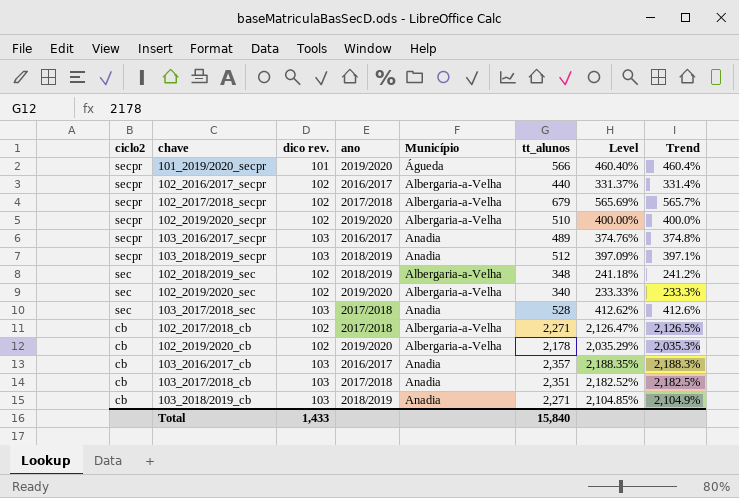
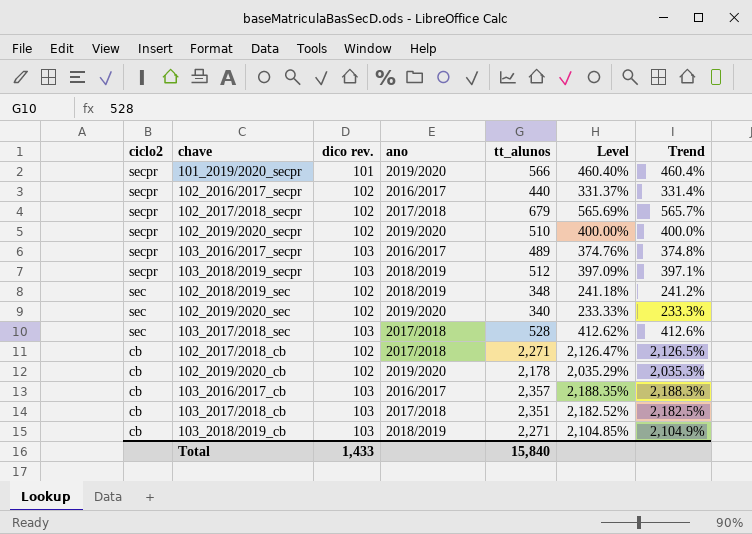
column Município | position: 5 -> none

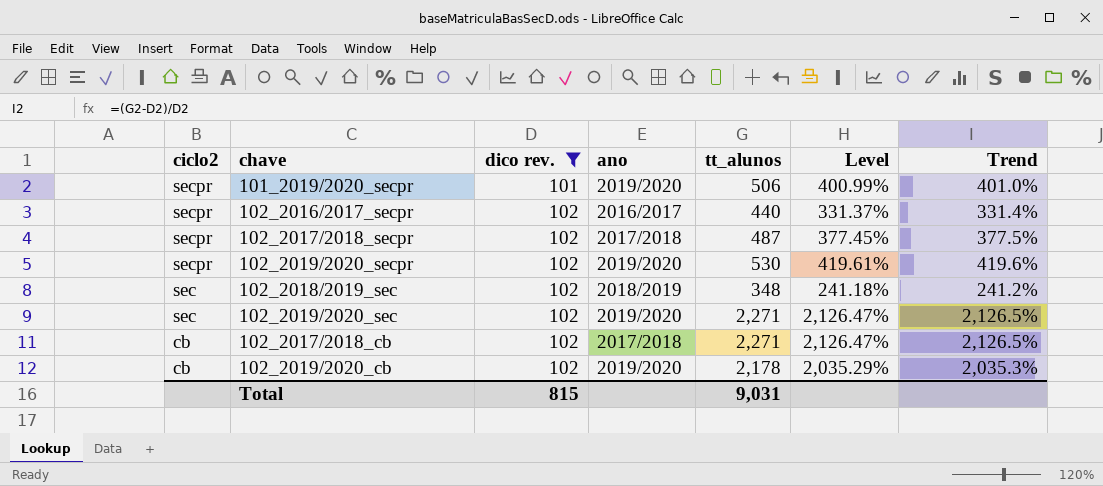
filter: none -> dico rev. != 103
101_2019/2020_secpr | tt_alunos: 566 -> 506
101_2019/2020_secpr | Level: 460.40% -> 400.99%
101_2019/2020_secpr | Trend: 460.4% -> 401.0%
102_2017/2018_secpr | tt_alunos: 679 -> 487
102_2017/2018_secpr | Level: 565.69% -> 377.45%
102_2017/2018_secpr | Trend: 565.7% -> 377.5%
102_2019/2020_secpr | tt_alunos: 510 -> 530
102_2019/2020_secpr | Level: 400.00% -> 419.61%
102_2019/2020_secpr | Trend: 400.0% -> 419.6%
102_2019/2020_sec | tt_alunos: 340 -> 2,271
102_2019/2020_sec | Level: 233.33% -> 2,126.47%
102_2019/2020_sec | Trend: 233.3% -> 2,126.5%
Total | dico rev.: 1,433 -> 815
Total | tt_alunos: 15,840 -> 9,031

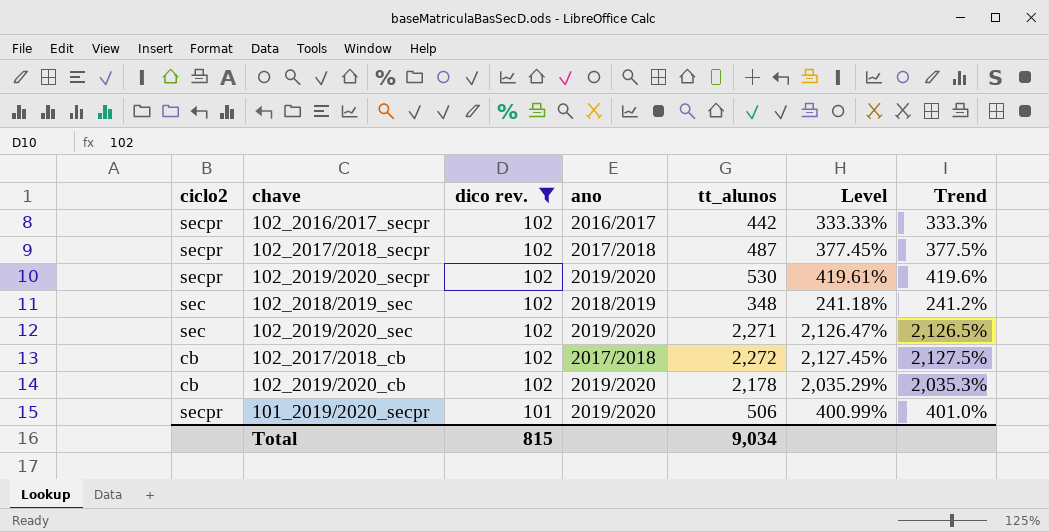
row order: ciclo2 descending -> dico rev. descending
102_2016/2017_secpr | tt_alunos: 440 -> 442
102_2016/2017_secpr | Level: 331.37% -> 333.33%
102_2016/2017_secpr | Trend: 331.4% -> 333.3%
102_2017/2018_cb | tt_alunos: 2,271 -> 2,272
102_2017/2018_cb | Level: 2,126.47% -> 2,127.45%
102_2017/2018_cb | Trend: 2,126.5% -> 2,127.5%
Total | tt_alunos: 9,031 -> 9,034

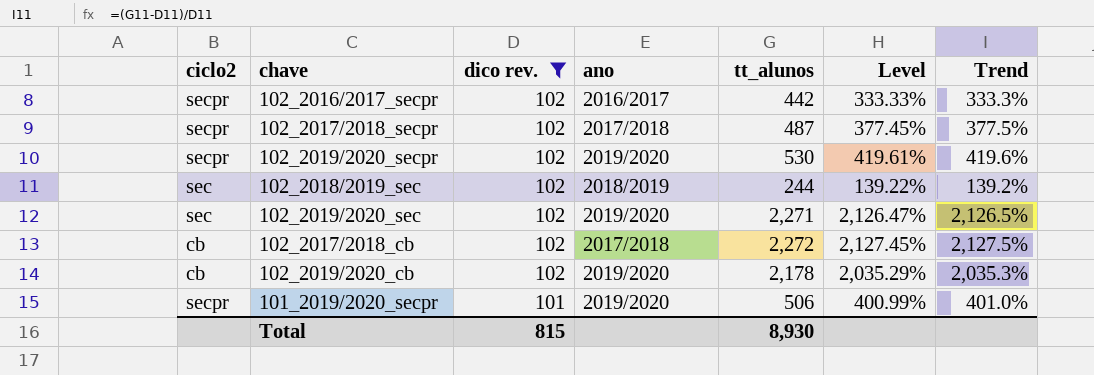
102_2018/2019_sec | tt_alunos: 348 -> 244
102_2018/2019_sec | Level: 241.18% -> 139.22%
102_2018/2019_sec | Trend: 241.2% -> 139.2%
Total | tt_alunos: 9,034 -> 8,930

